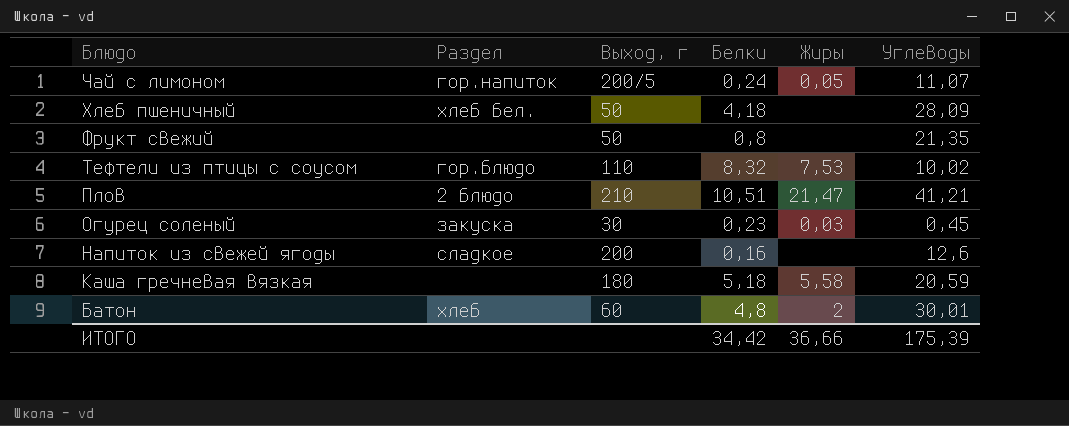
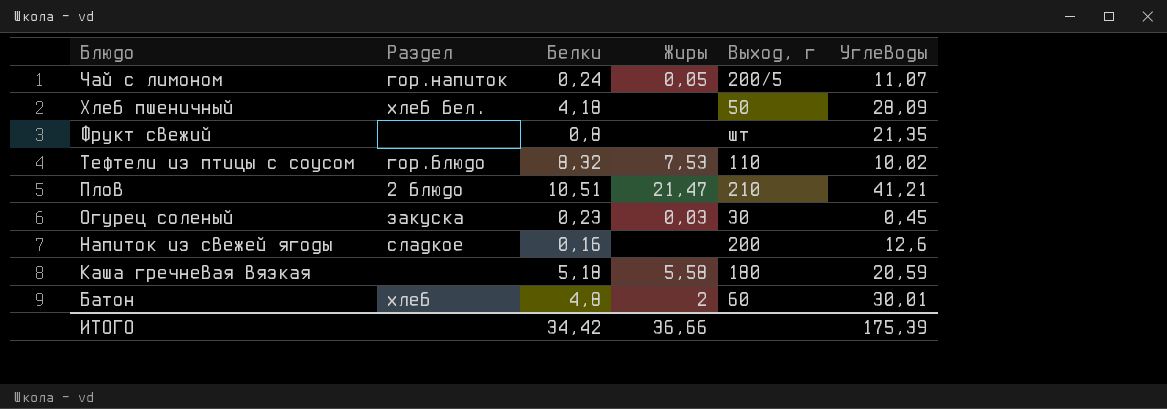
column Выход, г | position: 3 -> 5
Фрукт свежий | Выход, г: 50 -> шт

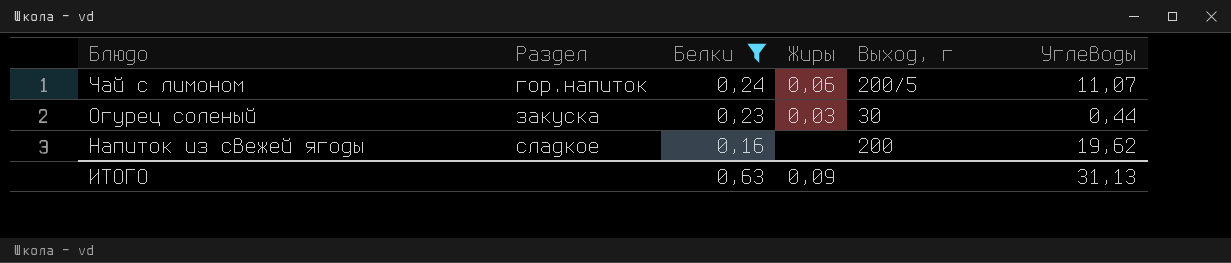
filter: none -> Белки <= 0,24
Чай с лимоном | Жиры: 0,05 -> 0,06
Огурец соленый | Углеводы: 0,45 -> 0,44
Напиток из свежей ягоды | Углеводы: 12,6 -> 19,62
ИТОГО | Белки: 34,42 -> 0,63
ИТОГО | Жиры: 36,66 -> 0,09
ИТОГО | Углеводы: 175,39 -> 31,13

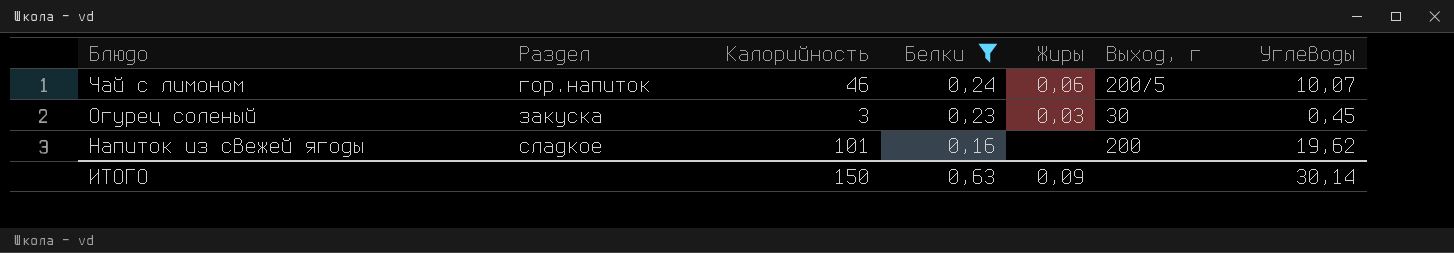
column Калорийность | position: none -> 3
Чай с лимоном | Углеводы: 11,07 -> 10,07
Огурец соленый | Углеводы: 0,44 -> 0,45
ИТОГО | Углеводы: 31,13 -> 30,14

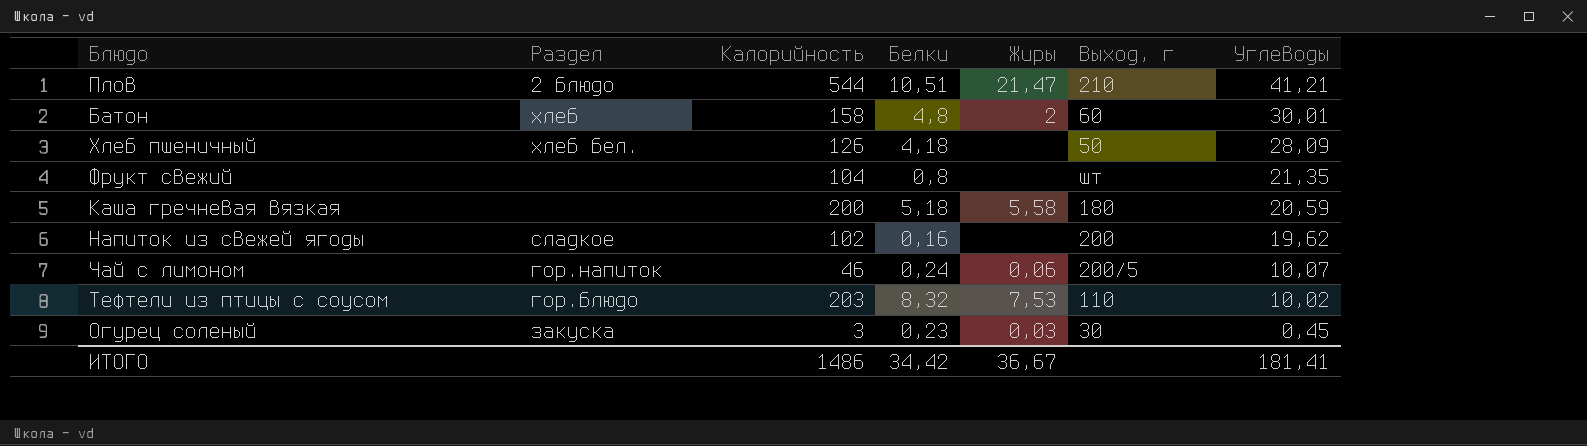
filter: Белки <= 0,24 -> none
row order: Блюдо descending -> Углеводы descending
Напиток из свежей ягоды | Калорийность: 101 -> 102
ИТОГО | Калорийность: 150 -> 1486
ИТОГО | Белки: 0,63 -> 34,42
ИТОГО | Жиры: 0,09 -> 36,67
ИТОГО | Углеводы: 30,14 -> 181,41

